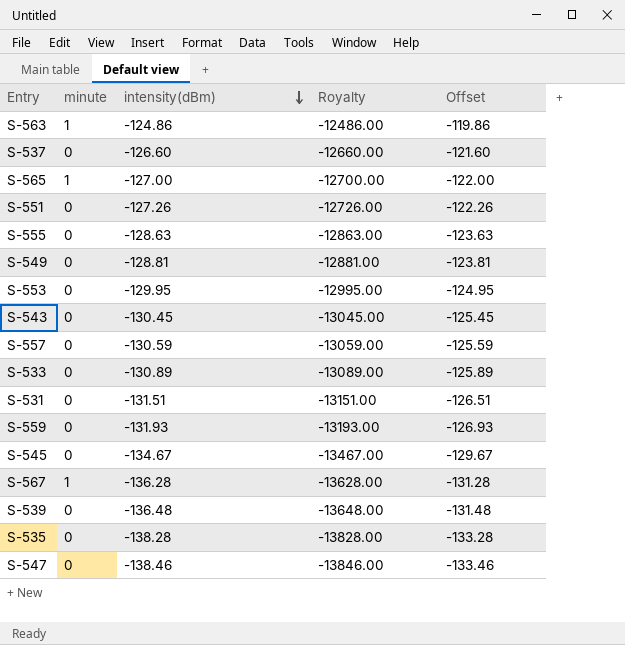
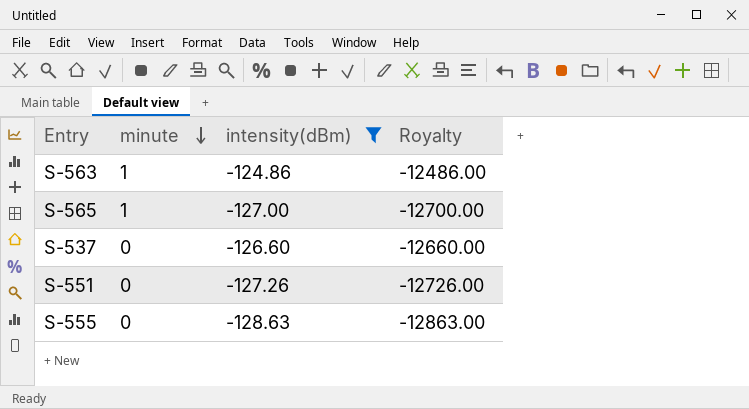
filter: none -> intensity(dBm) >= -128.63
row order: intensity(dBm) descending -> minute descending
column Offset | formula: [intensity(dBm)] + 5 -> none

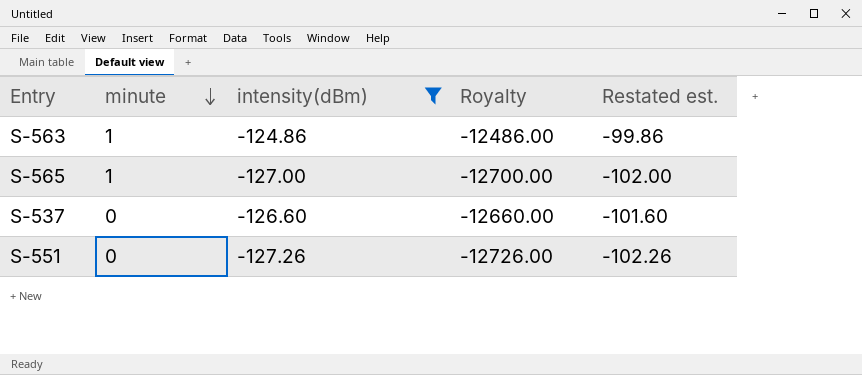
column Restated est. | formula: none -> [intensity(dBm)] + 25
row S-555: 0 | -128.63 | -12863.00 -> none

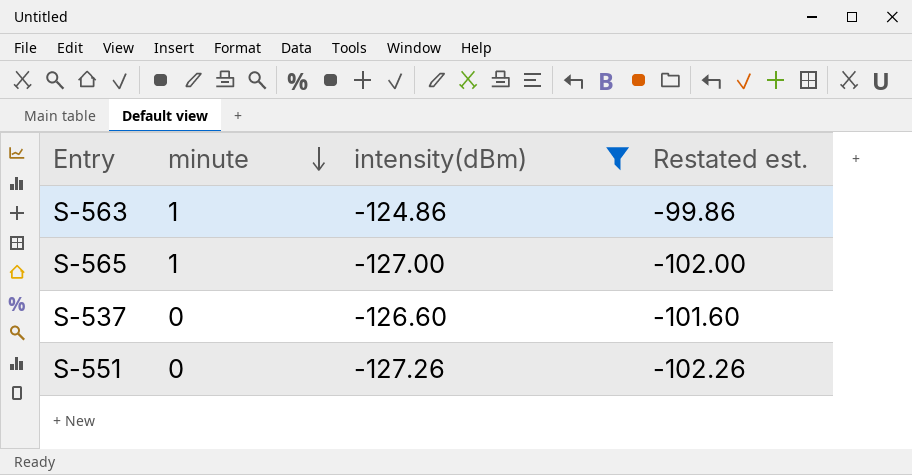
column Royalty | formula: [intensity(dBm)] * 100 -> none

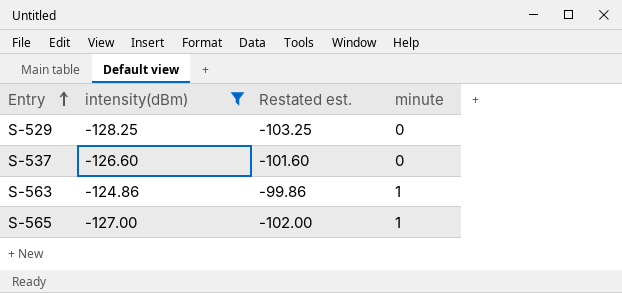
row order: minute descending -> Entry ascending
column minute | position: 2 -> 4
row S-551: 0 | -127.26 | -102.26 -> none
row S-529: none -> -128.25 | -103.25 | 0

